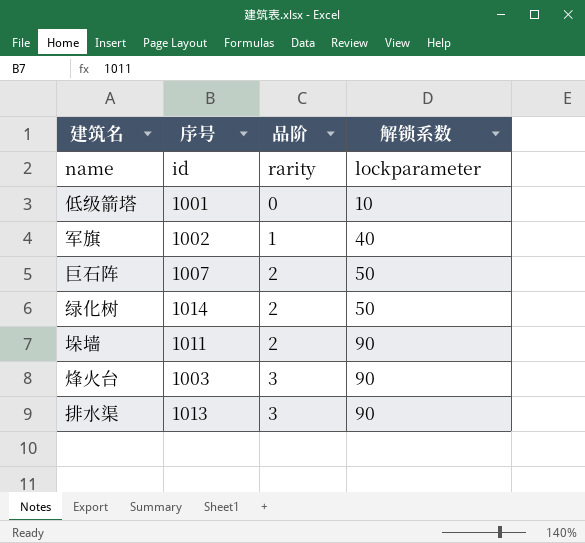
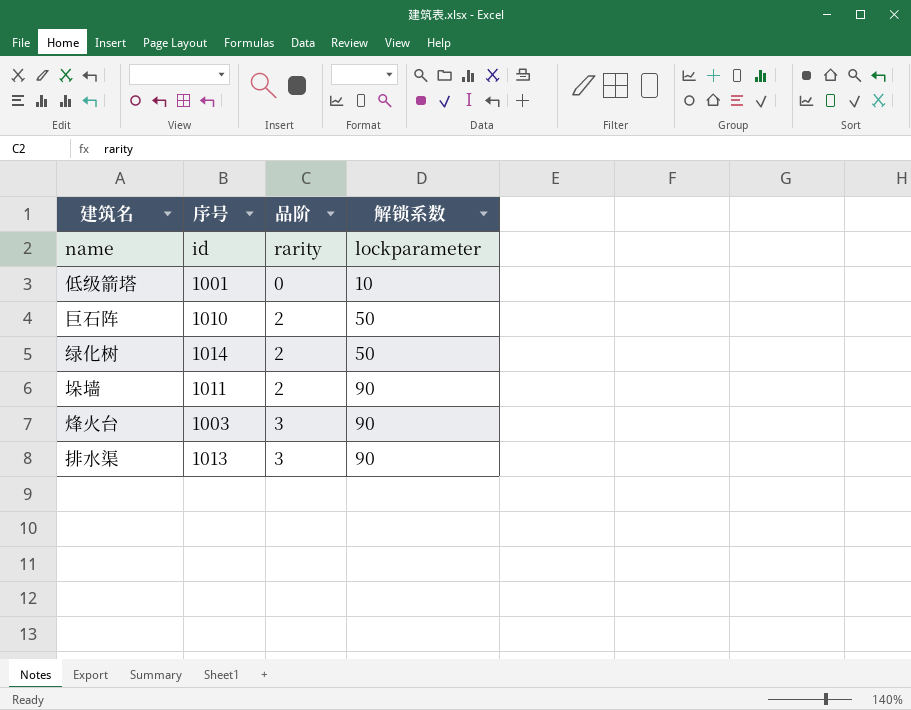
row 军旗: 1002 | 1 | 40 -> none
巨石阵 | 序号: 1007 -> 1010

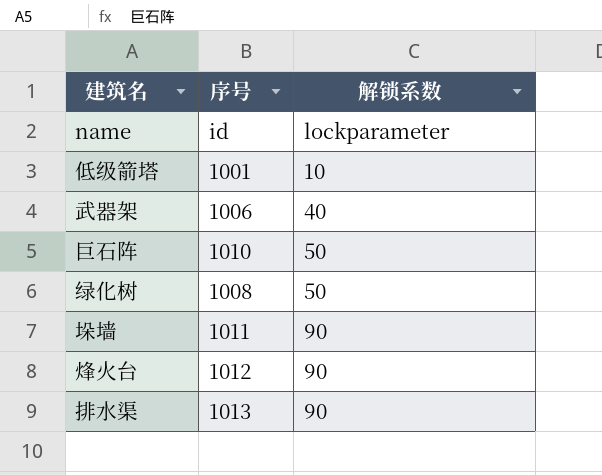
column 品阶 | position: 3 -> none
row 武器架: none -> 1006 | 40
绿化树 | 序号: 1014 -> 1008
烽火台 | 序号: 1003 -> 1012

